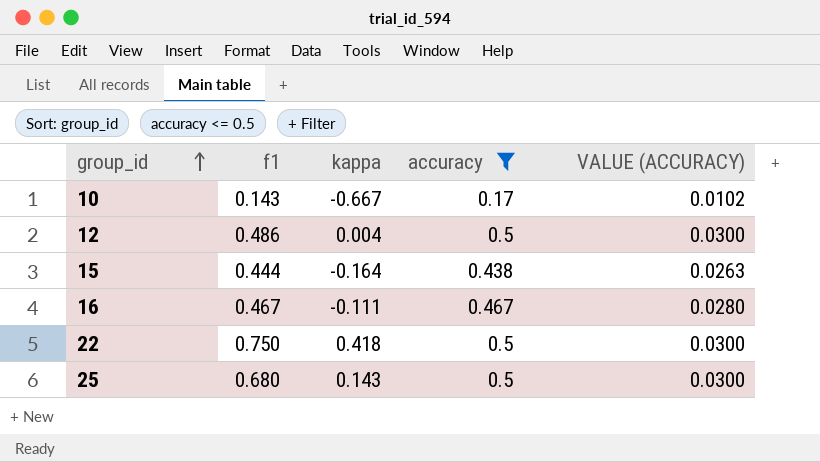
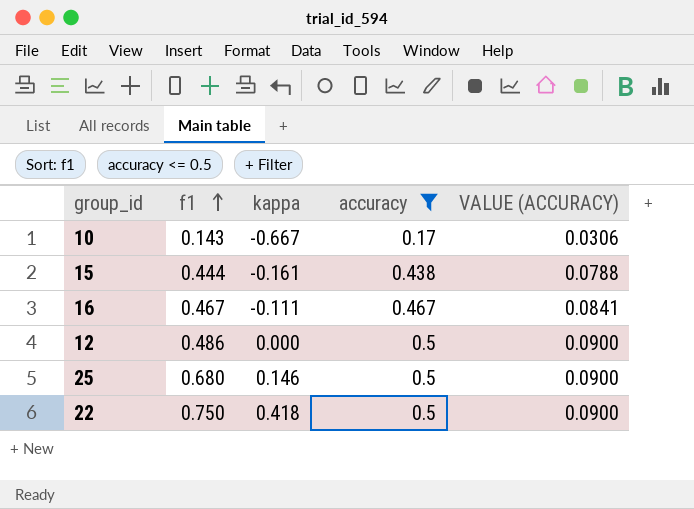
row order: group_id ascending -> f1 ascending
column VALUE (ACCURACY) | formula: [accuracy] * 0.06 -> [accuracy] * 0.18
15 | kappa: -0.164 -> -0.161
12 | kappa: 0.004 -> 0.000
25 | kappa: 0.143 -> 0.146

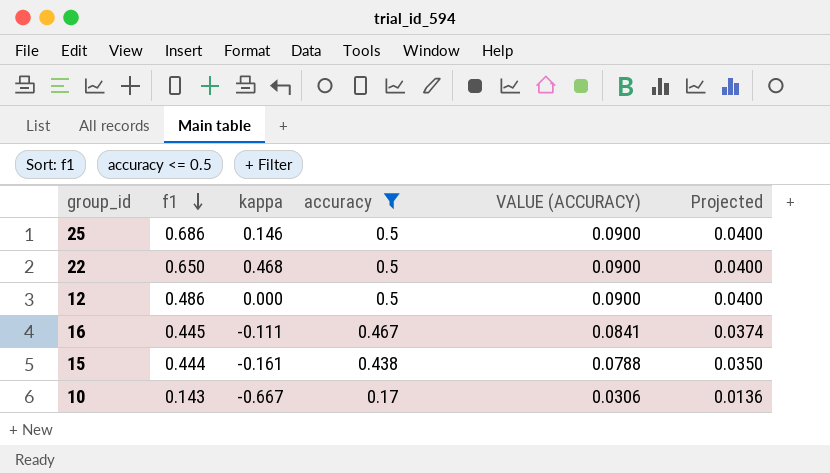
row order: f1 ascending -> f1 descending
column Projected | formula: none -> [accuracy] * 0.08
25 | f1: 0.680 -> 0.686
22 | f1: 0.750 -> 0.650
22 | kappa: 0.418 -> 0.468
16 | f1: 0.467 -> 0.445

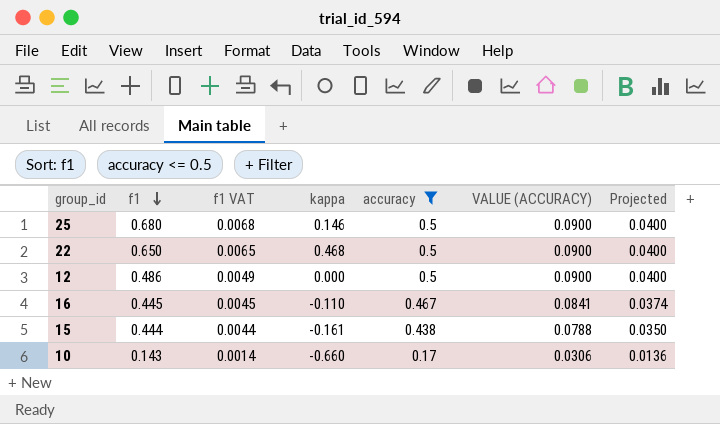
column f1 VAT | formula: none -> [f1] * 0.01
25 | f1: 0.686 -> 0.680
16 | kappa: -0.111 -> -0.110
10 | kappa: -0.667 -> -0.660

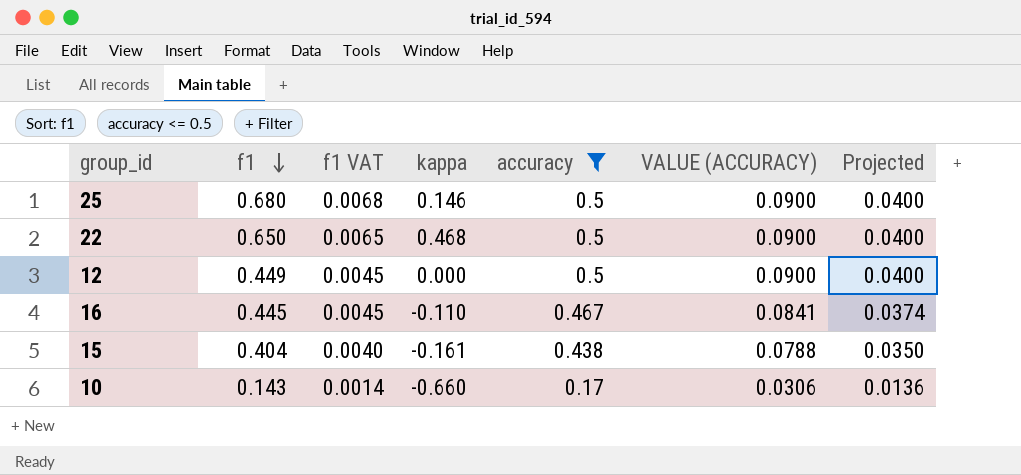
12 | f1: 0.486 -> 0.449
12 | f1 VAT: 0.0049 -> 0.0045
15 | f1: 0.444 -> 0.404
15 | f1 VAT: 0.0044 -> 0.0040

